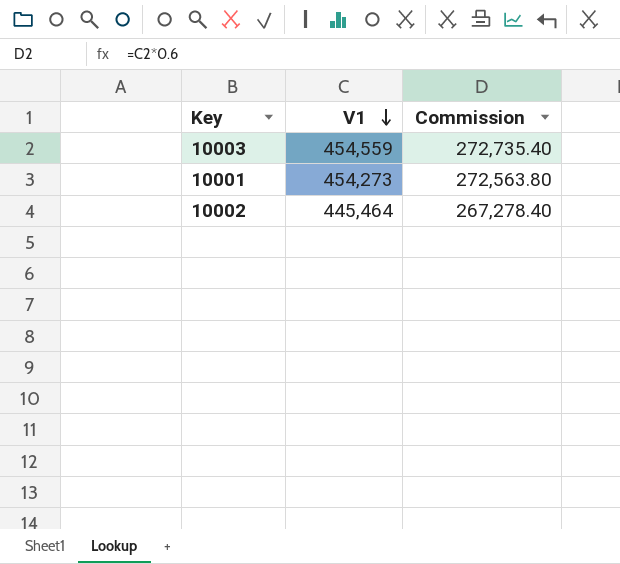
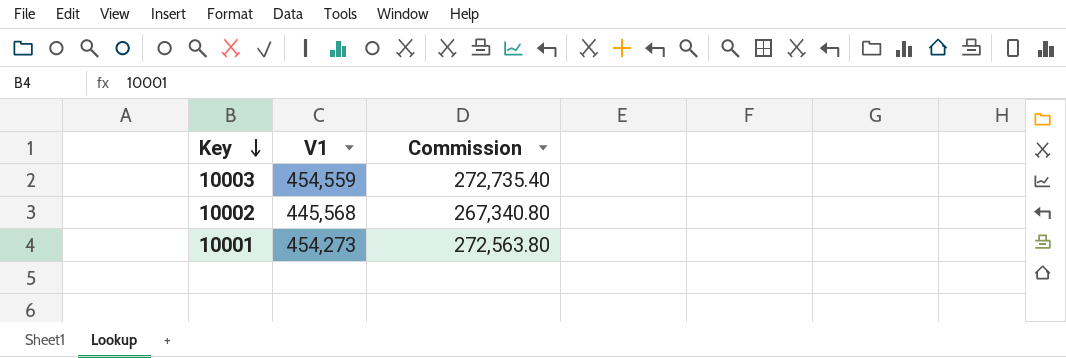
row order: V1 descending -> Key descending
10002 | V1: 445,464 -> 445,568
10002 | Commission: 267,278.40 -> 267,340.80

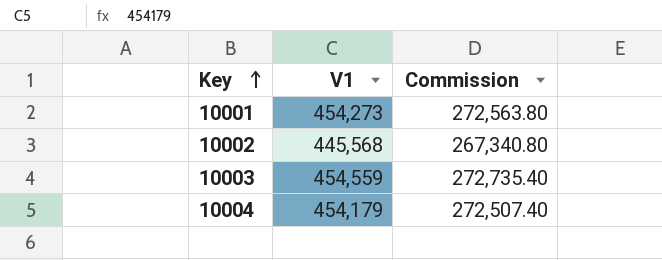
row order: Key descending -> Key ascending
row 10004: none -> 454,179 | 272,507.40

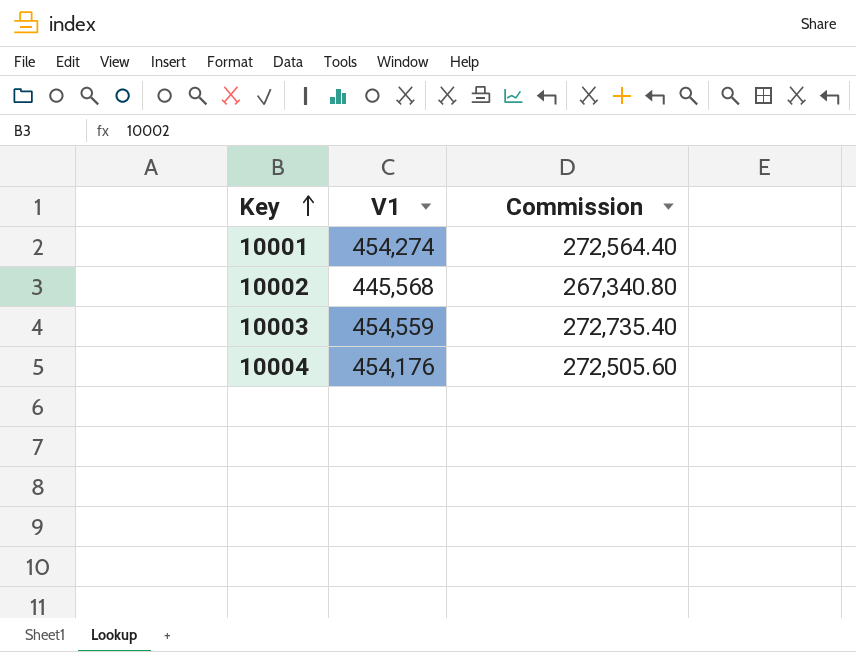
10001 | V1: 454,273 -> 454,274
10001 | Commission: 272,563.80 -> 272,564.40
10004 | V1: 454,179 -> 454,176
10004 | Commission: 272,507.40 -> 272,505.60

